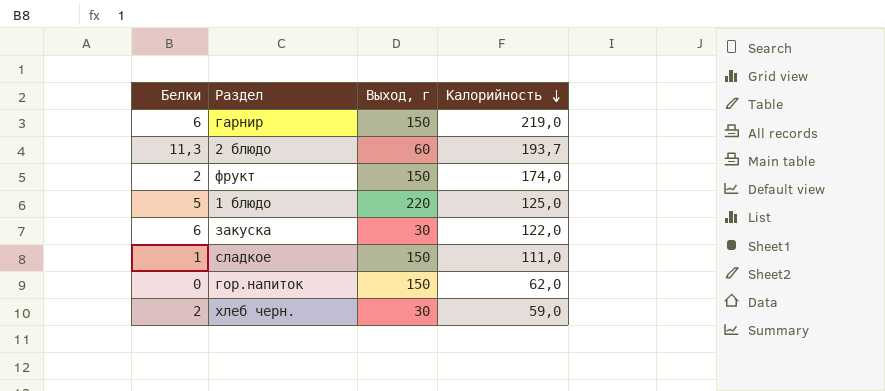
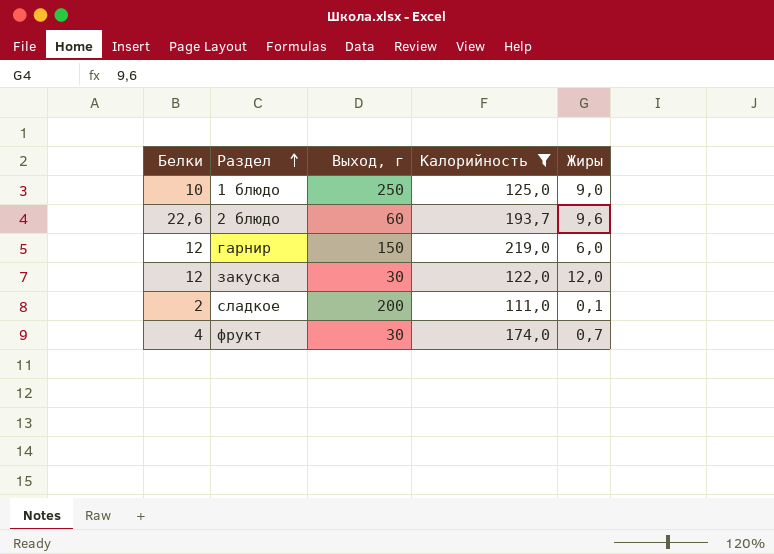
filter: none -> Калорийность >= 111,0
row order: Калорийность descending -> Раздел ascending
column Жиры | position: none -> 5
1 блюдо | Белки: 5 -> 10
1 блюдо | Выход, г: 220 -> 250
2 блюдо | Белки: 11,3 -> 22,6
гарнир | Белки: 6 -> 12
закуска | Белки: 6 -> 12
сладкое | Белки: 1 -> 2
сладкое | Выход, г: 150 -> 200
фрукт | Белки: 2 -> 4
фрукт | Выход, г: 150 -> 30

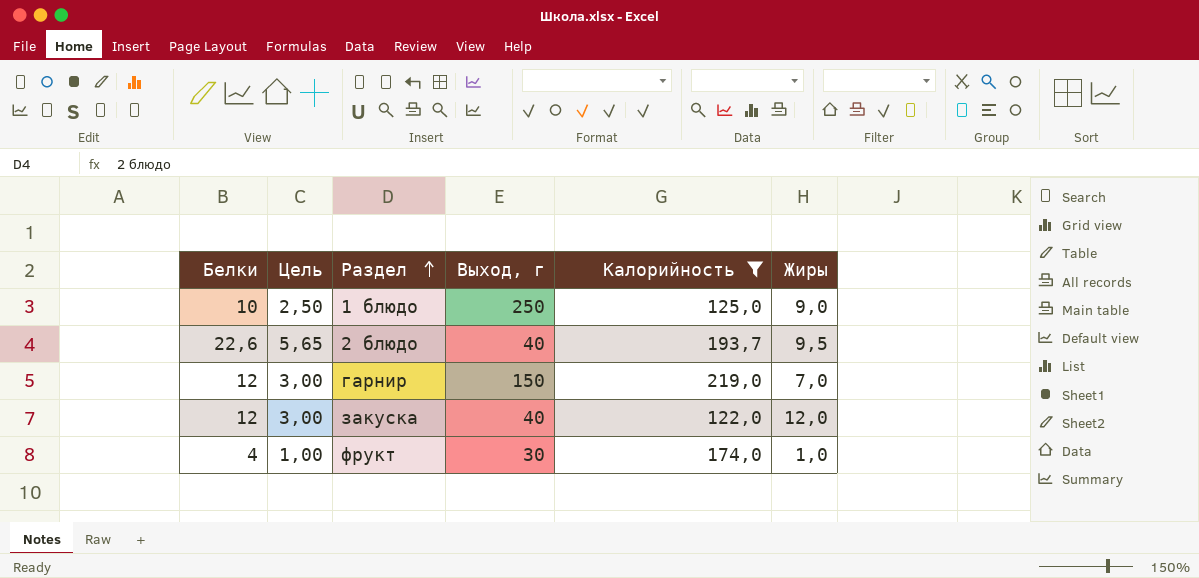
column Цель | formula: none -> [Белки] * 0,25
row сладкое: 2 | 200 | 111,0 | 0,1 -> none
2 блюдо | Выход, г: 60 -> 40
2 блюдо | Жиры: 9,6 -> 9,5
гарнир | Жиры: 6,0 -> 7,0
закуска | Выход, г: 30 -> 40
фрукт | Жиры: 0,7 -> 1,0

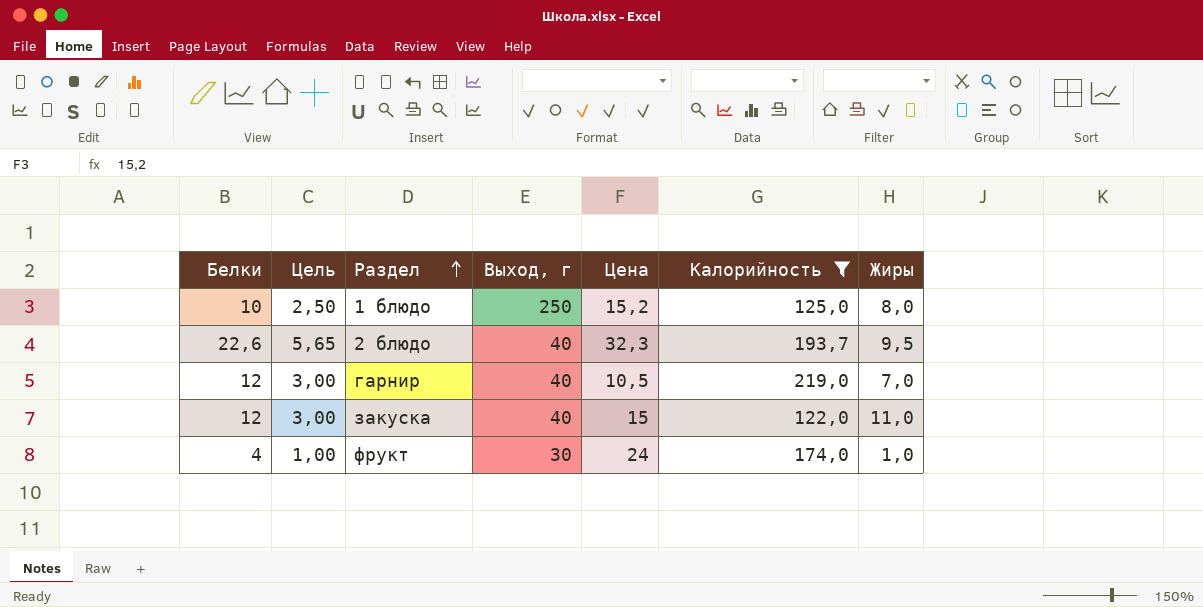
column Цена | position: none -> 5
1 блюдо | Жиры: 9,0 -> 8,0
гарнир | Выход, г: 150 -> 40
закуска | Жиры: 12,0 -> 11,0

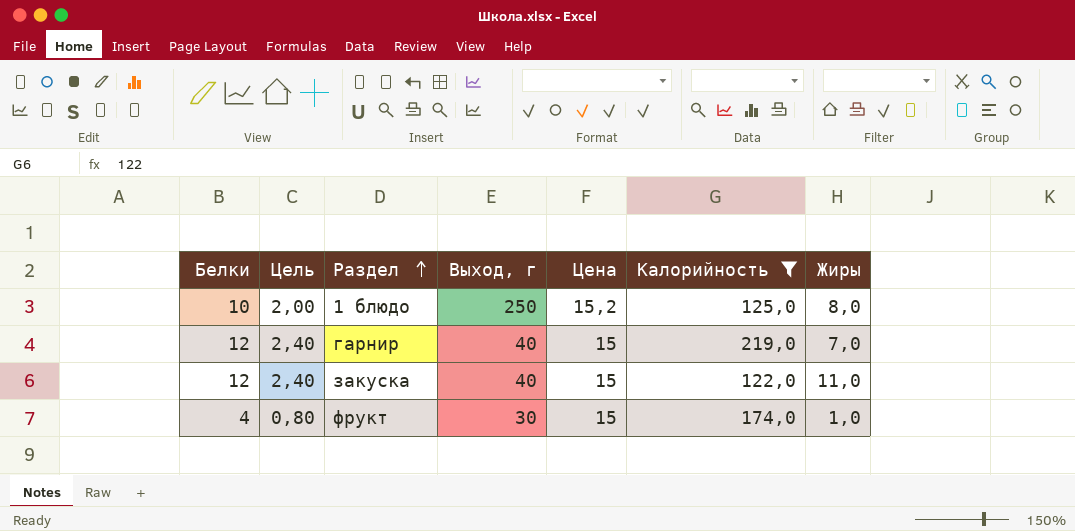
column Цель | formula: [Белки] * 0,25 -> [Белки] * 0,2
row 2 блюдо: 22,6 | 5,65 | 40 | 32,3 | 193,7 | 9,5 -> none
гарнир | Цена: 10,5 -> 15
фрукт | Цена: 24 -> 15

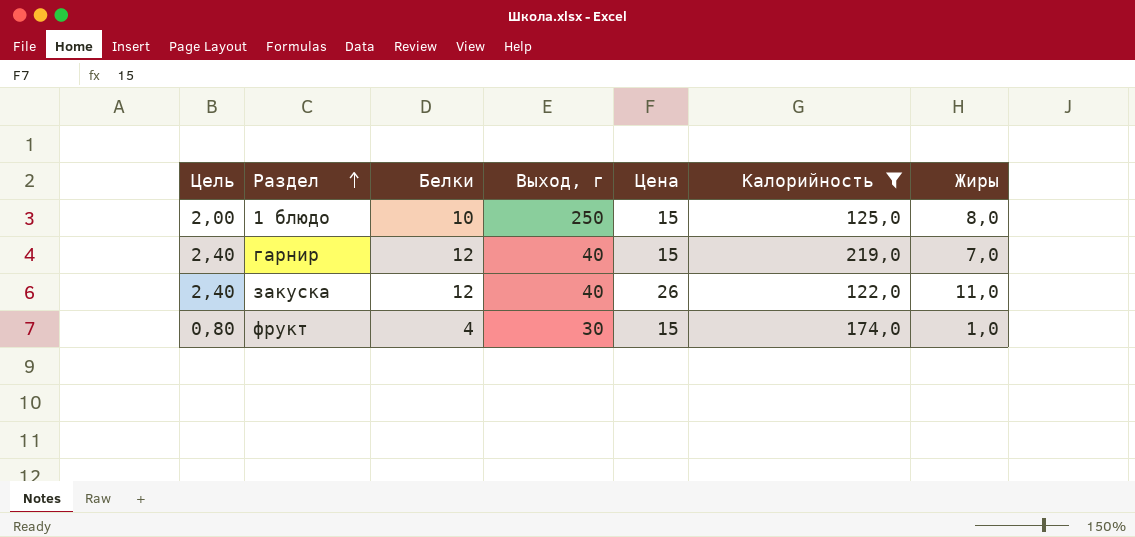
column Белки | position: 1 -> 3
1 блюдо | Цена: 15,2 -> 15
закуска | Цена: 15 -> 26

